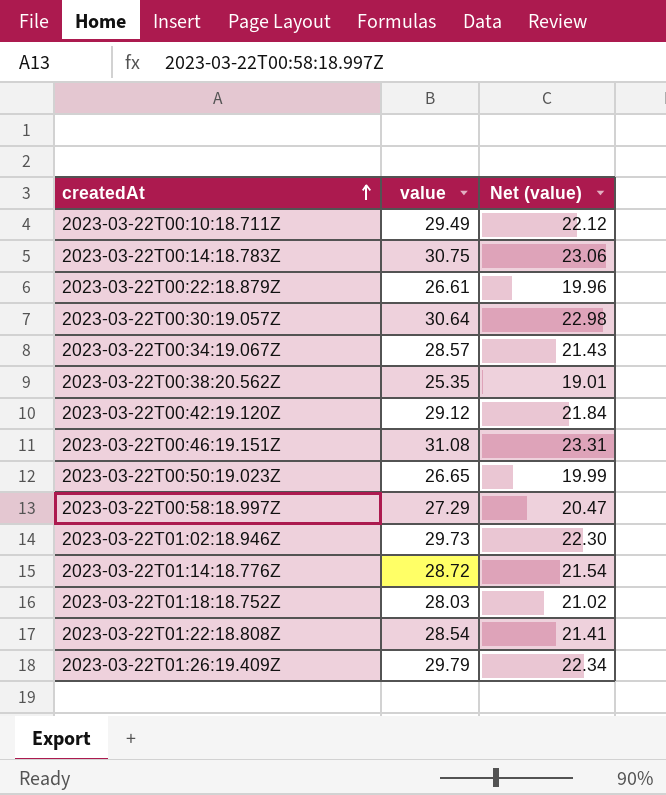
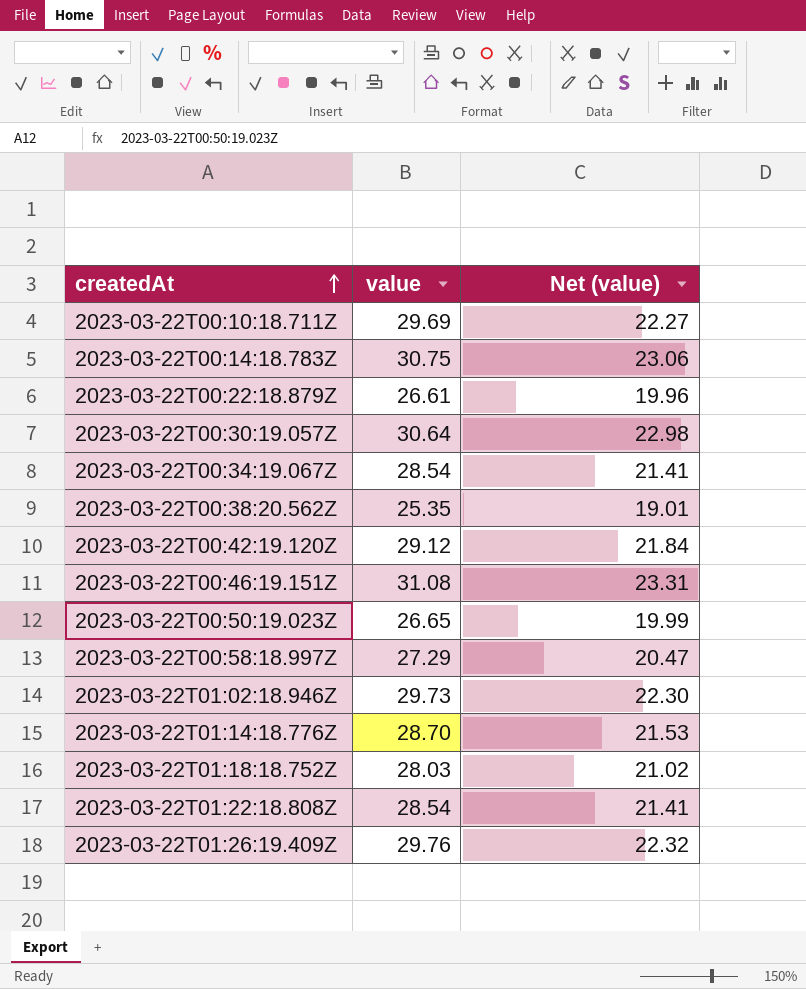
2023-03-22T00:10:18.711Z | value: 29.49 -> 29.69
2023-03-22T00:10:18.711Z | Net (value): 22.12 -> 22.27
2023-03-22T00:34:19.067Z | value: 28.57 -> 28.54
2023-03-22T00:34:19.067Z | Net (value): 21.43 -> 21.41
2023-03-22T01:14:18.776Z | value: 28.72 -> 28.70
2023-03-22T01:14:18.776Z | Net (value): 21.54 -> 21.53
2023-03-22T01:26:19.409Z | value: 29.79 -> 29.76
2023-03-22T01:26:19.409Z | Net (value): 22.34 -> 22.32

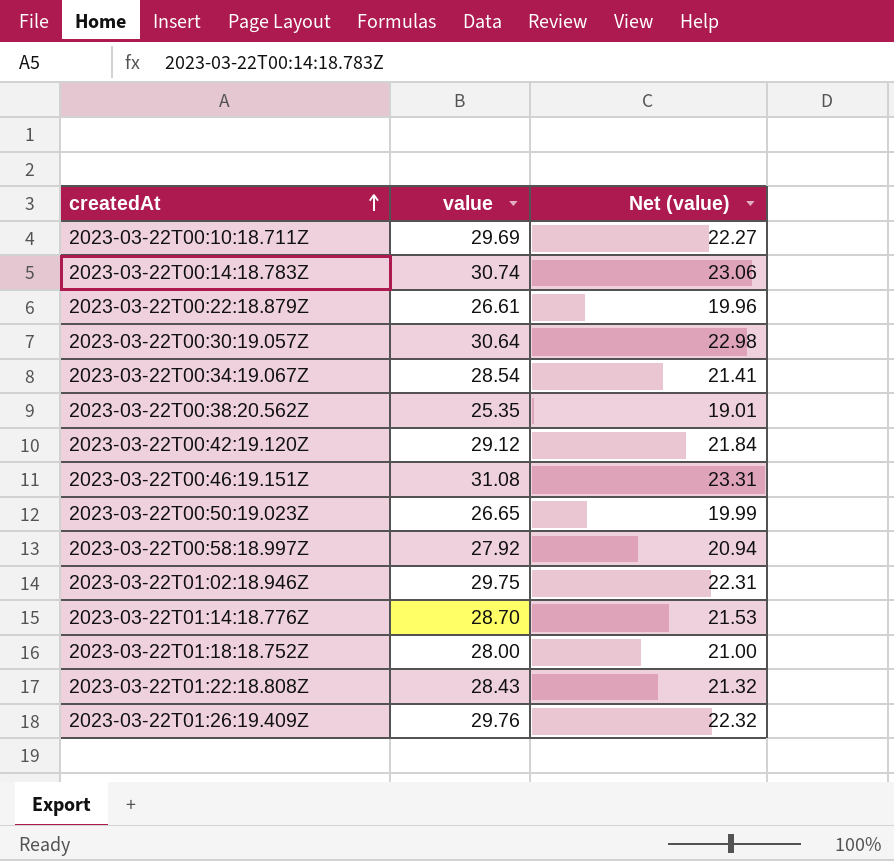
2023-03-22T00:14:18.783Z | value: 30.75 -> 30.74
2023-03-22T00:58:18.997Z | value: 27.29 -> 27.92
2023-03-22T00:58:18.997Z | Net (value): 20.47 -> 20.94
2023-03-22T01:02:18.946Z | value: 29.73 -> 29.75
2023-03-22T01:02:18.946Z | Net (value): 22.30 -> 22.31
2023-03-22T01:18:18.752Z | value: 28.03 -> 28.00
2023-03-22T01:18:18.752Z | Net (value): 21.02 -> 21.00
2023-03-22T01:22:18.808Z | value: 28.54 -> 28.43
2023-03-22T01:22:18.808Z | Net (value): 21.41 -> 21.32

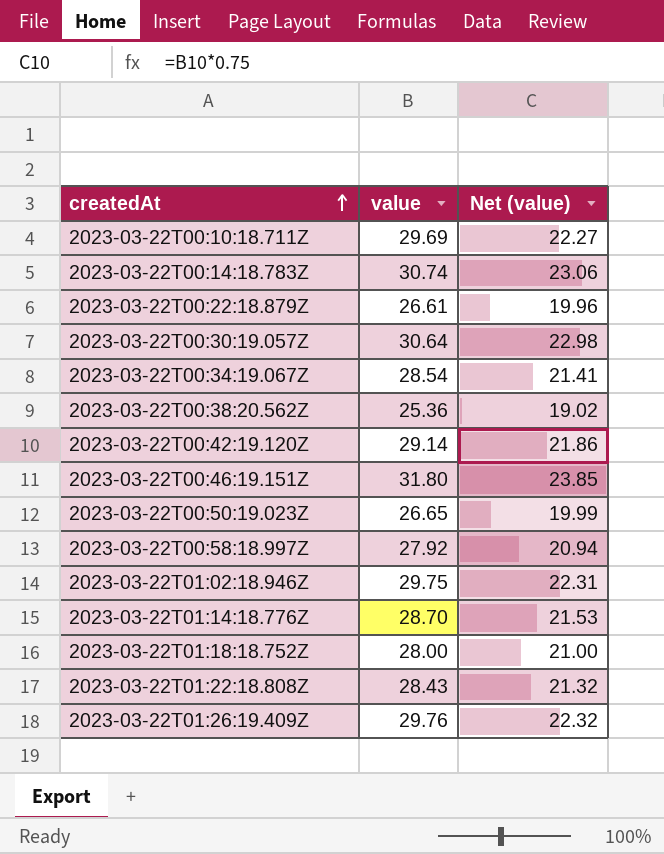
2023-03-22T00:38:20.562Z | value: 25.35 -> 25.36
2023-03-22T00:38:20.562Z | Net (value): 19.01 -> 19.02
2023-03-22T00:42:19.120Z | value: 29.12 -> 29.14
2023-03-22T00:42:19.120Z | Net (value): 21.84 -> 21.86
2023-03-22T00:46:19.151Z | value: 31.08 -> 31.80
2023-03-22T00:46:19.151Z | Net (value): 23.31 -> 23.85

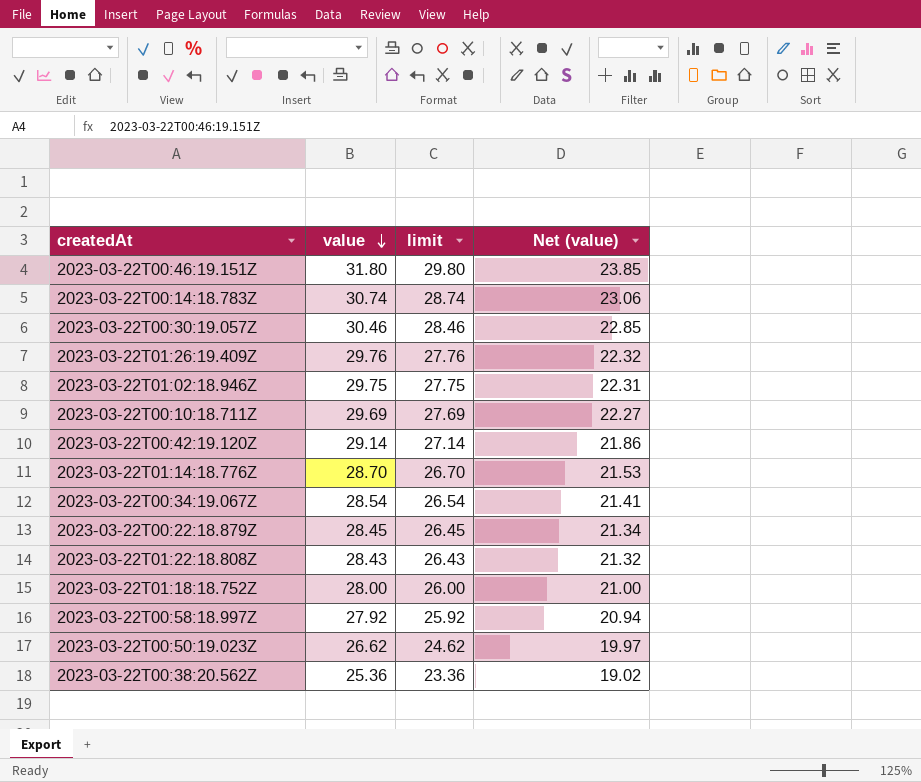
row order: createdAt ascending -> value descending
column limit | formula: none -> [value] - 2
2023-03-22T00:30:19.057Z | value: 30.64 -> 30.46
2023-03-22T00:30:19.057Z | Net (value): 22.98 -> 22.85
2023-03-22T00:22:18.879Z | value: 26.61 -> 28.45
2023-03-22T00:22:18.879Z | Net (value): 19.96 -> 21.34
2023-03-22T00:50:19.023Z | value: 26.65 -> 26.62
2023-03-22T00:50:19.023Z | Net (value): 19.99 -> 19.97

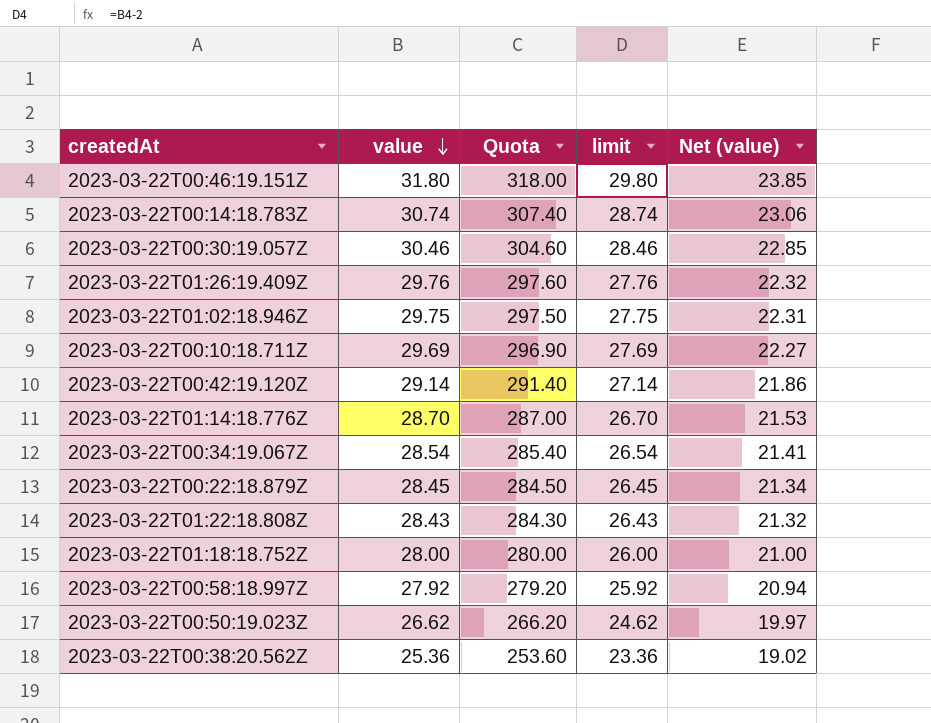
column Quota | formula: none -> [value] * 10

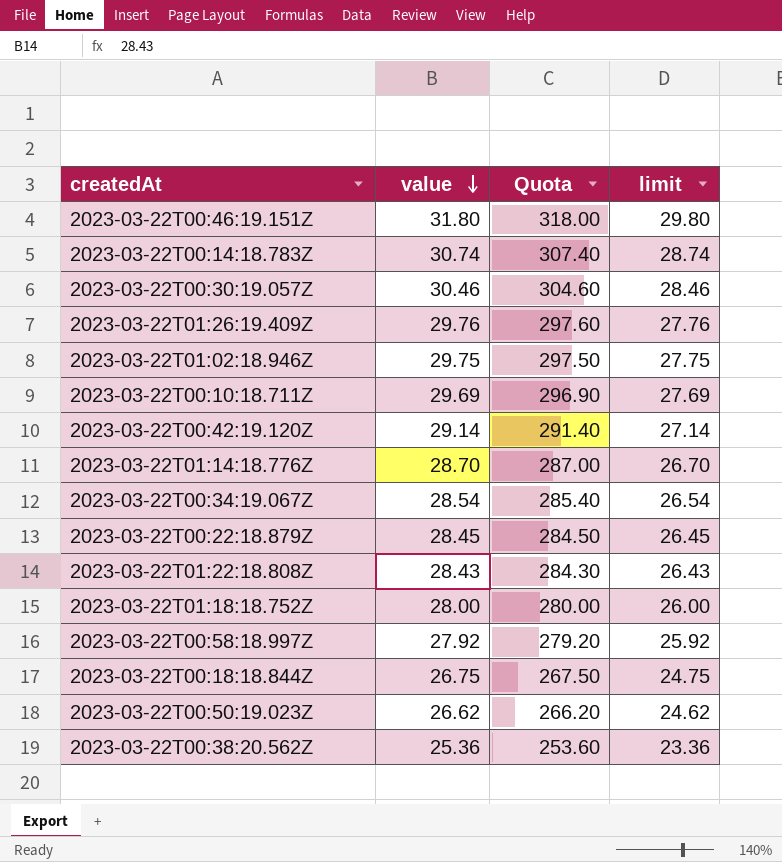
column Net (value) | formula: [value] * 0.75 -> none
row 2023-03-22T00:18:18.844Z: none -> 26.75 | 267.50 | 24.75

